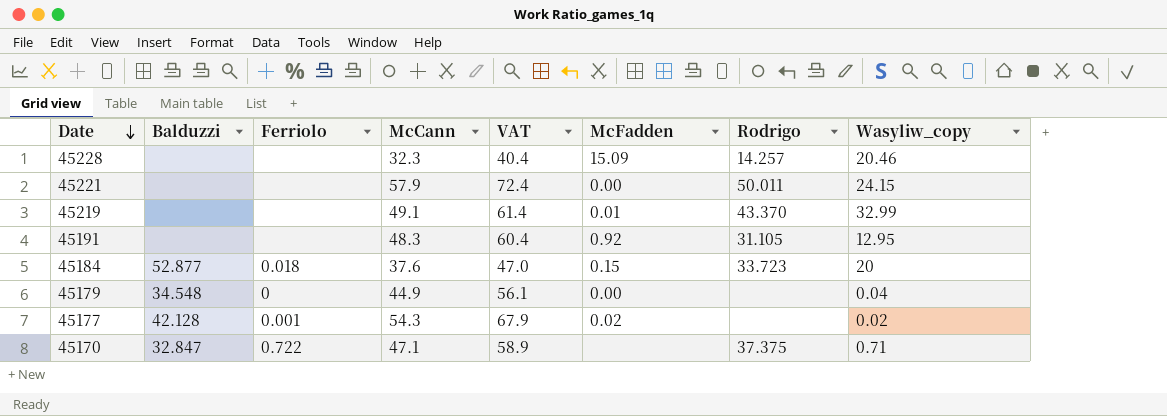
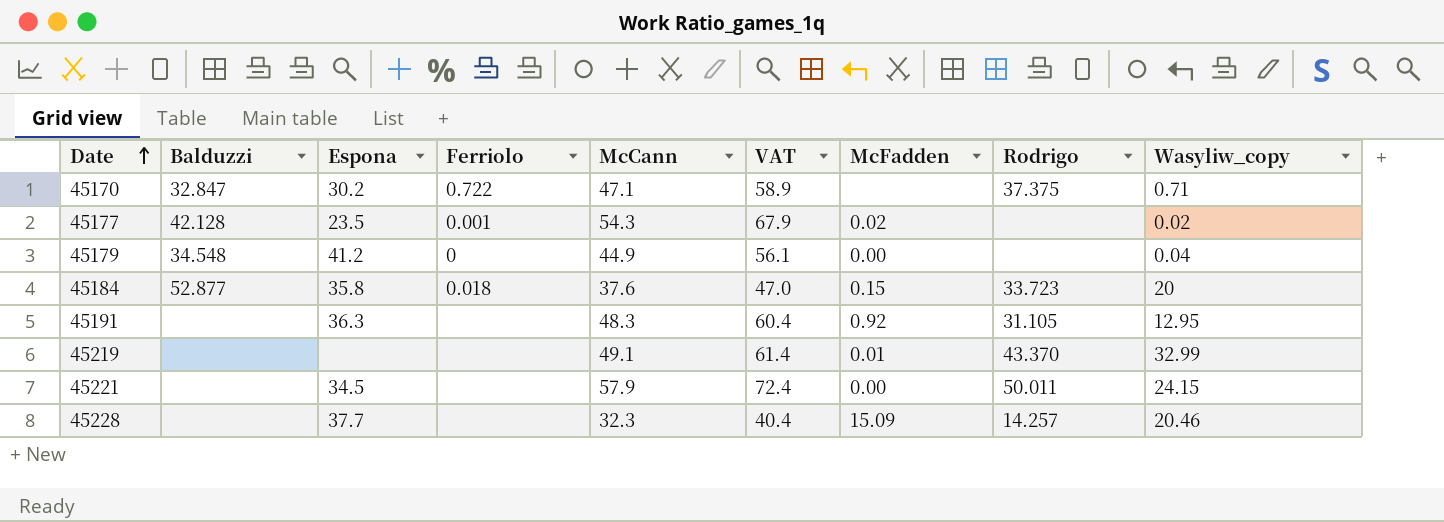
row order: Date descending -> Date ascending
column Espona | position: none -> 3

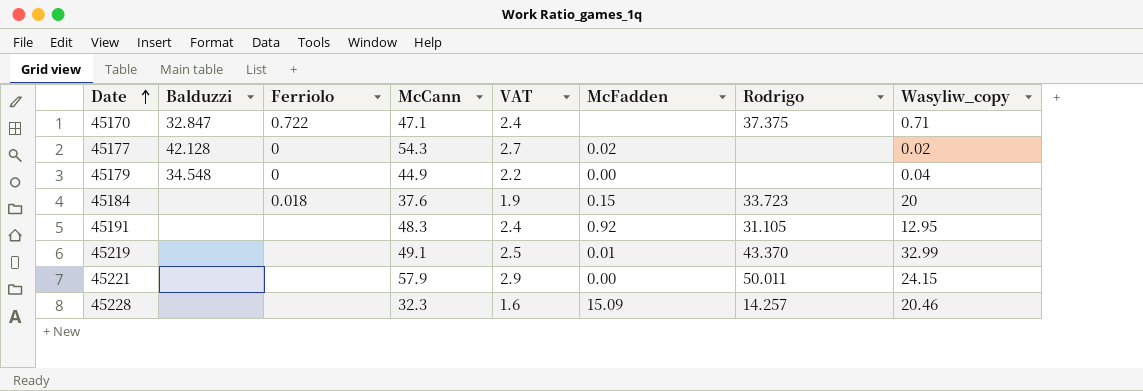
column Espona | position: 3 -> none
column VAT | formula: [McCann] * 1.25 -> [McCann] * 0.05
45177 | Ferriolo: 0.001 -> 0
45184 | Balduzzi: 52.877 -> none

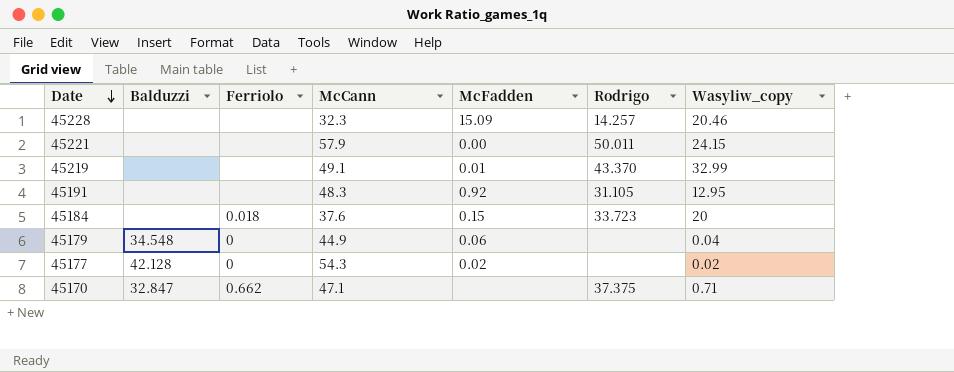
row order: Date ascending -> Date descending
column VAT | formula: [McCann] * 0.05 -> none
45179 | McFadden: 0.00 -> 0.06
45170 | Ferriolo: 0.722 -> 0.662

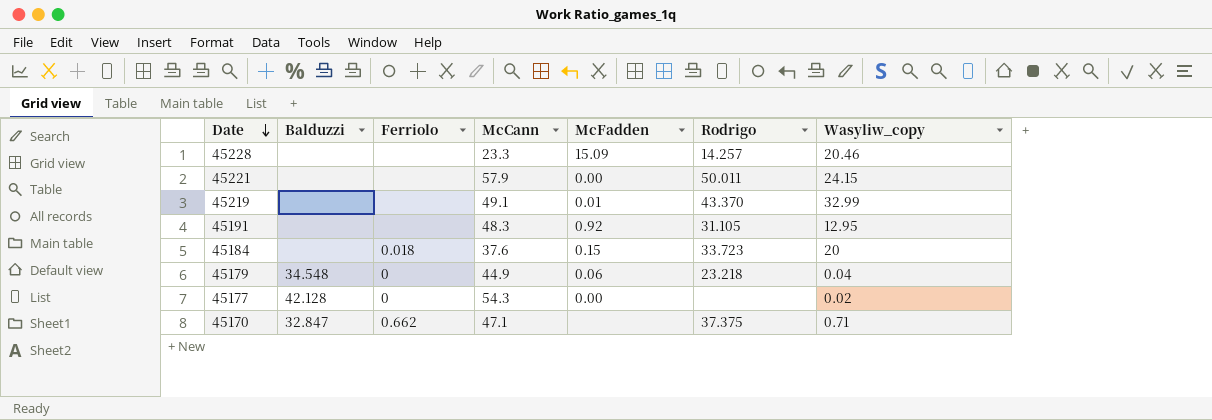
45228 | McCann: 32.3 -> 23.3
45179 | Rodrigo: none -> 23.218
45177 | McFadden: 0.02 -> 0.00

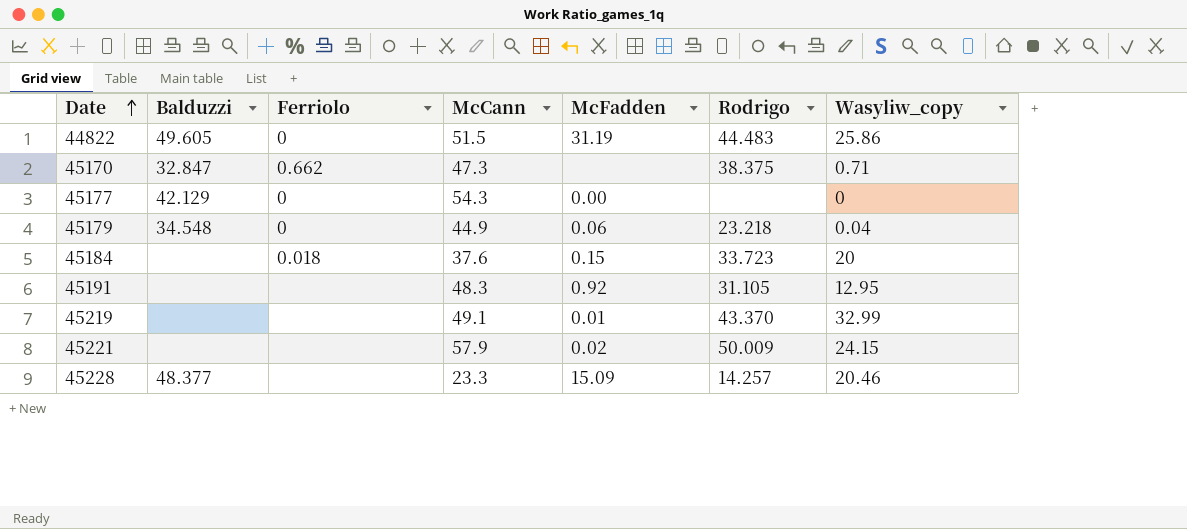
row order: Date descending -> Date ascending
row 44822: none -> 49.605 | 0 | 51.5 | 31.19 | 44.483 | 25.86
45170 | McCann: 47.1 -> 47.3
45170 | Rodrigo: 37.375 -> 38.375
45177 | Balduzzi: 42.128 -> 42.129
45177 | Wasyliw_copy: 0.02 -> 0
45221 | McFadden: 0.00 -> 0.02
45221 | Rodrigo: 50.011 -> 50.009
45228 | Balduzzi: none -> 48.377

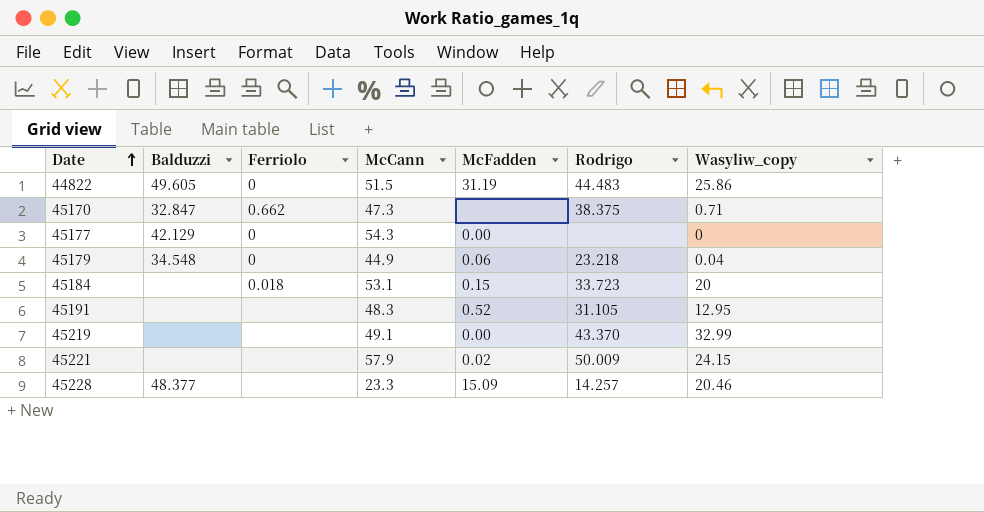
45184 | McCann: 37.6 -> 53.1
45191 | McFadden: 0.92 -> 0.52
45219 | McFadden: 0.01 -> 0.00

